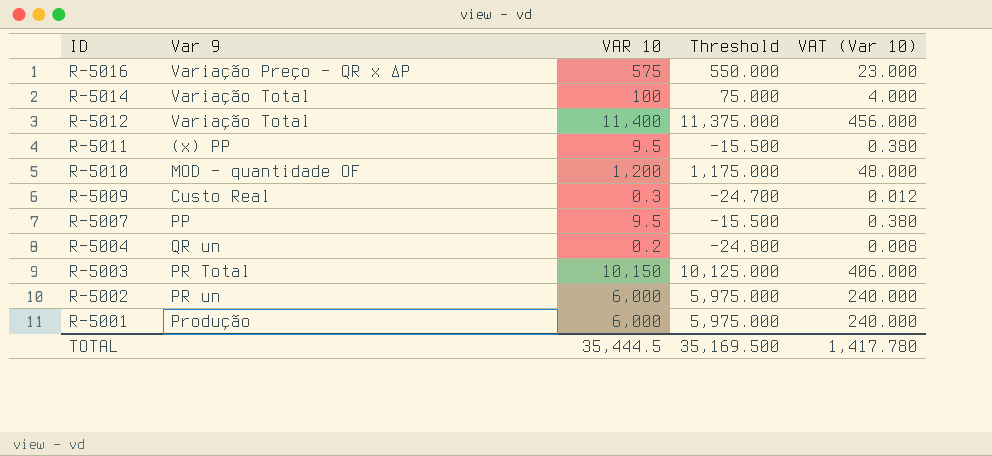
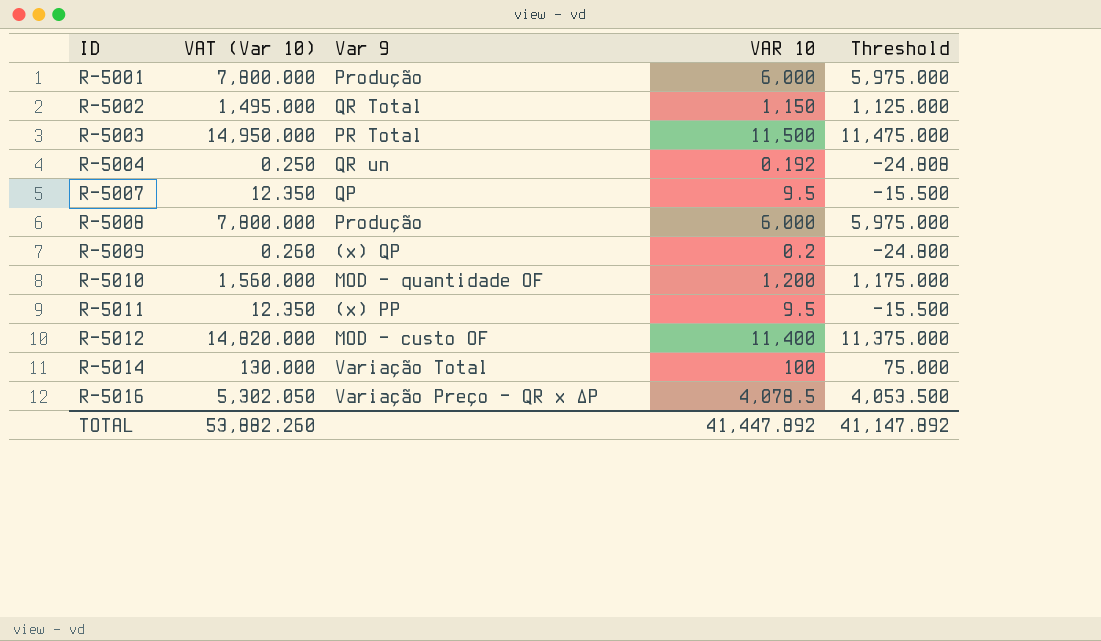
row order: ID descending -> ID ascending
column VAT (Var 10) | formula: [VAR 10] * 0.04 -> [VAR 10] * 1.3
column VAT (Var 10) | position: 5 -> 2
R-5002 | Var 9: PR un -> QR Total
R-5002 | VAR 10: 6,000 -> 1,150
R-5002 | Threshold: 5,975.000 -> 1,125.000
R-5003 | VAR 10: 10,150 -> 11,500
R-5003 | Threshold: 10,125.000 -> 11,475.000
R-5004 | VAR 10: 0.2 -> 0.192
R-5004 | Threshold: -24.800 -> -24.808
R-5007 | Var 9: PP -> QP
row R-5008: none -> 7,800.000 | Produção | 6,000 | 5,975.000
R-5009 | Var 9: Custo Real -> (x) QP
R-5009 | VAR 10: 0.3 -> 0.2
R-5009 | Threshold: -24.700 -> -24.800
R-5012 | Var 9: Variação Total -> MOD - custo OF
R-5016 | VAR 10: 575 -> 4,078.5
R-5016 | Threshold: 550.000 -> 4,053.500
TOTAL | VAT (Var 10): 1,417.780 -> 53,882.260
TOTAL | VAR 10: 35,444.5 -> 41,447.892
TOTAL | Threshold: 35,169.500 -> 41,147.892

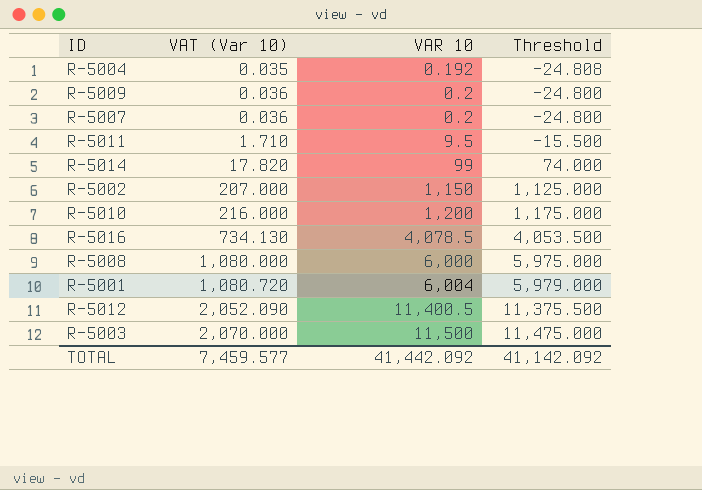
row order: ID ascending -> VAT (Var 10) ascending
column Var 9 | position: 3 -> none
column VAT (Var 10) | formula: [VAR 10] * 1.3 -> [VAR 10] * 0.18
R-5007 | VAR 10: 9.5 -> 0.2
R-5007 | Threshold: -15.500 -> -24.800
R-5014 | VAR 10: 100 -> 99
R-5014 | Threshold: 75.000 -> 74.000
R-5001 | VAR 10: 6,000 -> 6,004
R-5001 | Threshold: 5,975.000 -> 5,979.000
R-5012 | VAR 10: 11,400 -> 11,400.5
R-5012 | Threshold: 11,375.000 -> 11,375.500
TOTAL | VAT (Var 10): 53,882.260 -> 7,459.577
TOTAL | VAR 10: 41,447.892 -> 41,442.092
TOTAL | Threshold: 41,147.892 -> 41,142.092

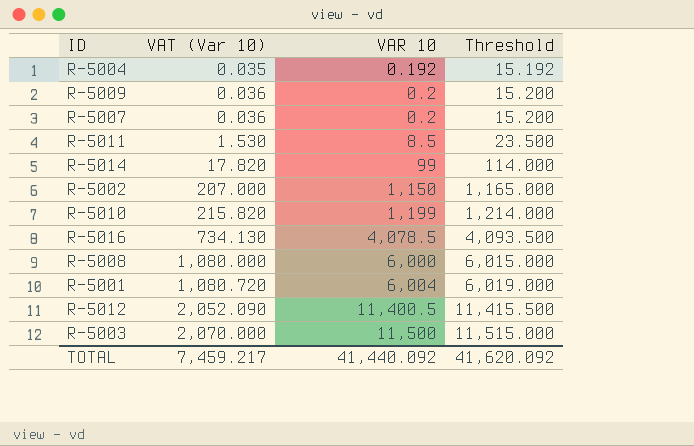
column Threshold | formula: [VAR 10] - 25 -> [VAR 10] + 15
R-5011 | VAT (Var 10): 1.710 -> 1.530
R-5011 | VAR 10: 9.5 -> 8.5
R-5010 | VAT (Var 10): 216.000 -> 215.820
R-5010 | VAR 10: 1,200 -> 1,199
TOTAL | VAT (Var 10): 7,459.577 -> 7,459.217
TOTAL | VAR 10: 41,442.092 -> 41,440.092
TOTAL | Threshold: 41,142.092 -> 41,620.092

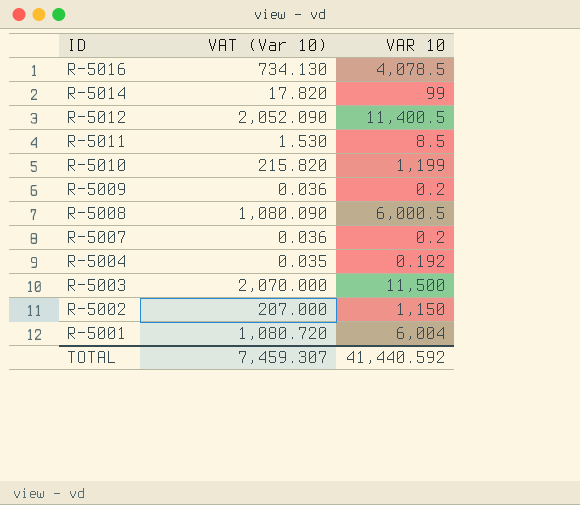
row order: VAT (Var 10) ascending -> ID descending
column Threshold | formula: [VAR 10] + 15 -> none
R-5008 | VAT (Var 10): 1,080.000 -> 1,080.090
R-5008 | VAR 10: 6,000 -> 6,000.5
TOTAL | VAT (Var 10): 7,459.217 -> 7,459.307
TOTAL | VAR 10: 41,440.092 -> 41,440.592

